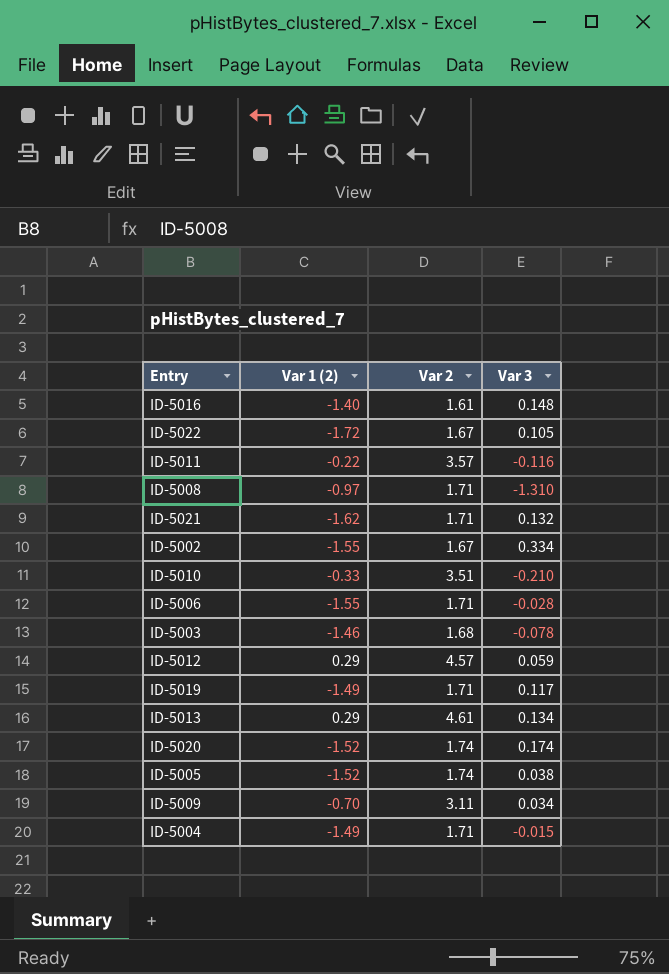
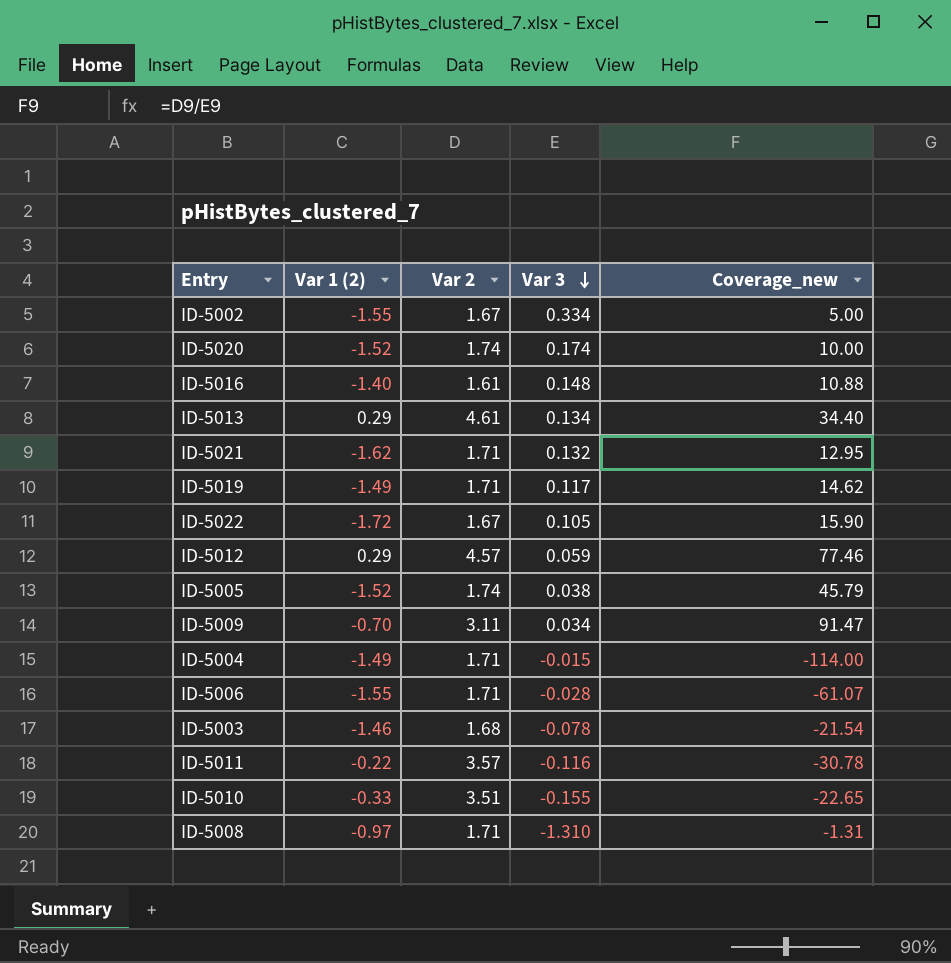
row order: none -> Var 3 descending
column Coverage_new | formula: none -> [Var 2] / [Var 3]
ID-5010 | Var 3: -0.210 -> -0.155

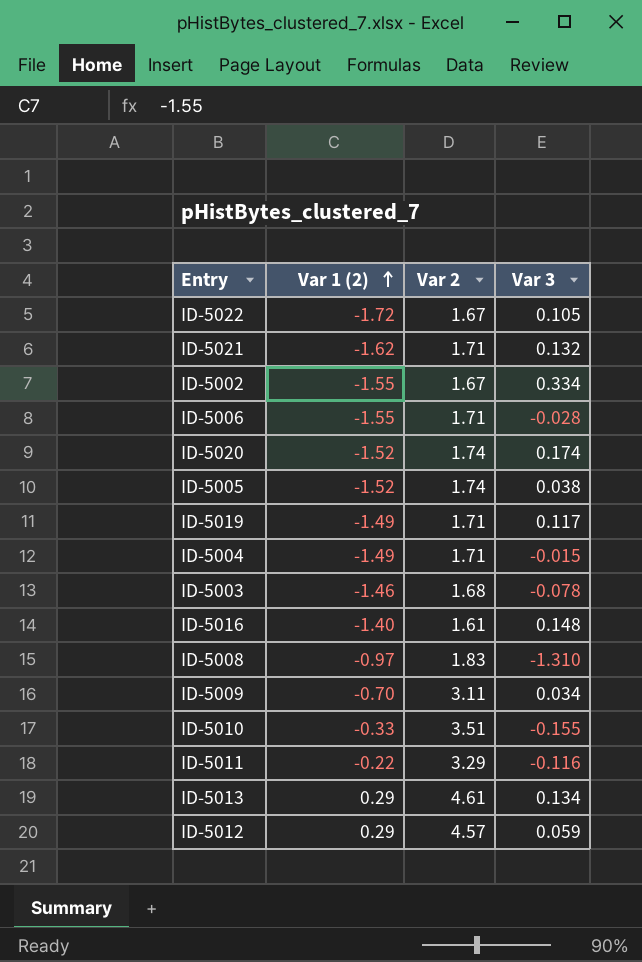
row order: Var 3 descending -> Var 1 (2) ascending
column Coverage_new | formula: [Var 2] / [Var 3] -> none
ID-5008 | Var 2: 1.71 -> 1.83
ID-5011 | Var 2: 3.57 -> 3.29

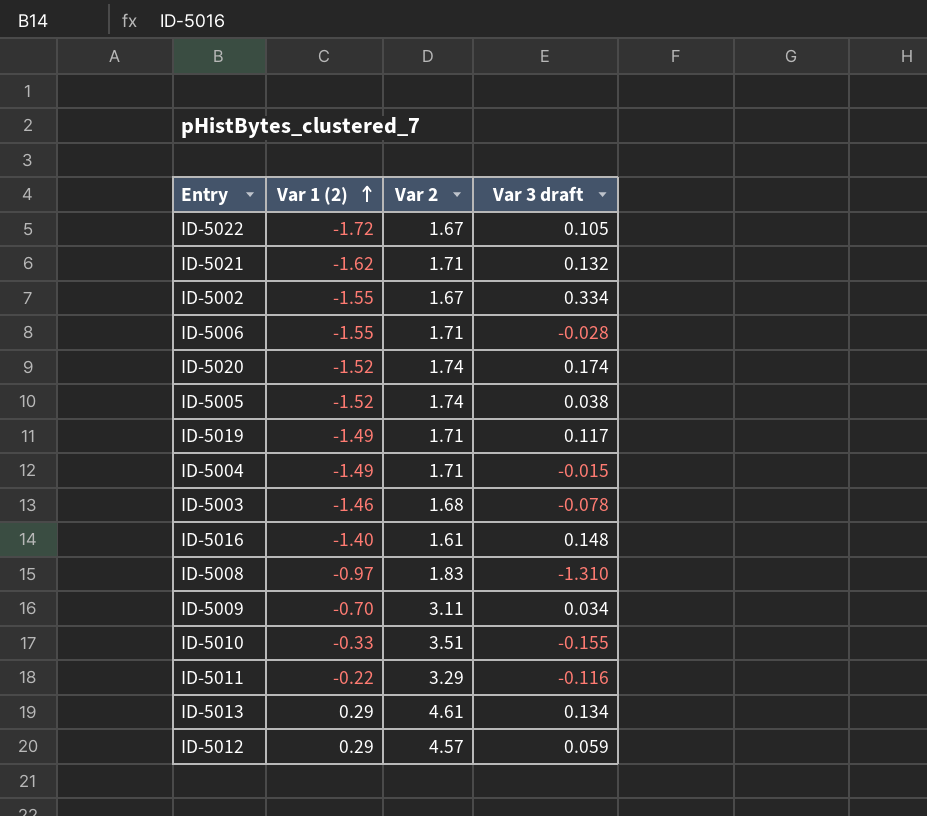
column name: Var 3 -> Var 3 draft

